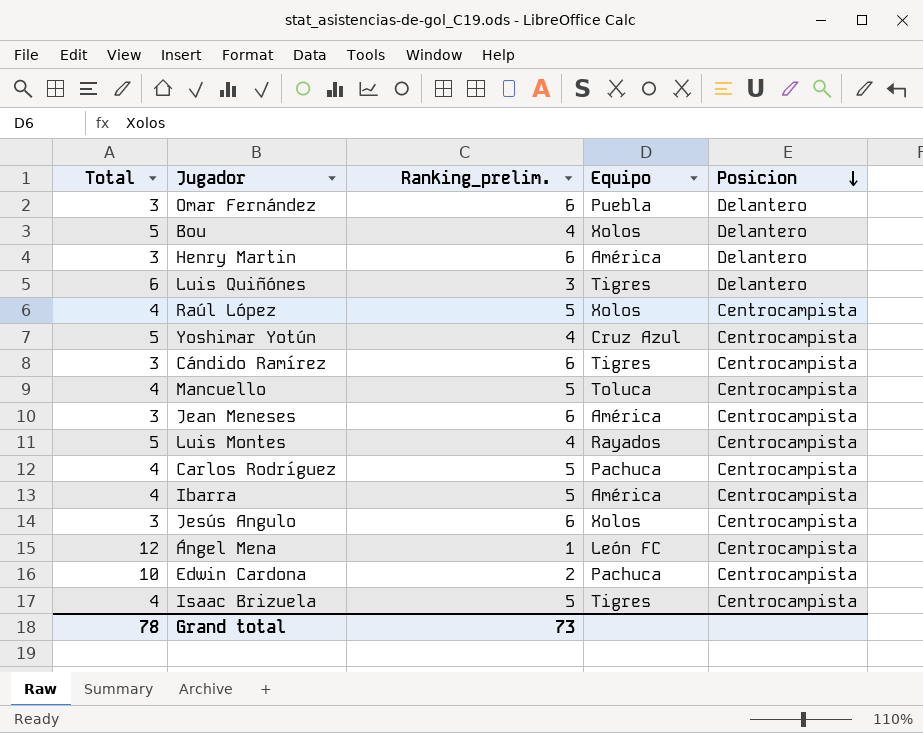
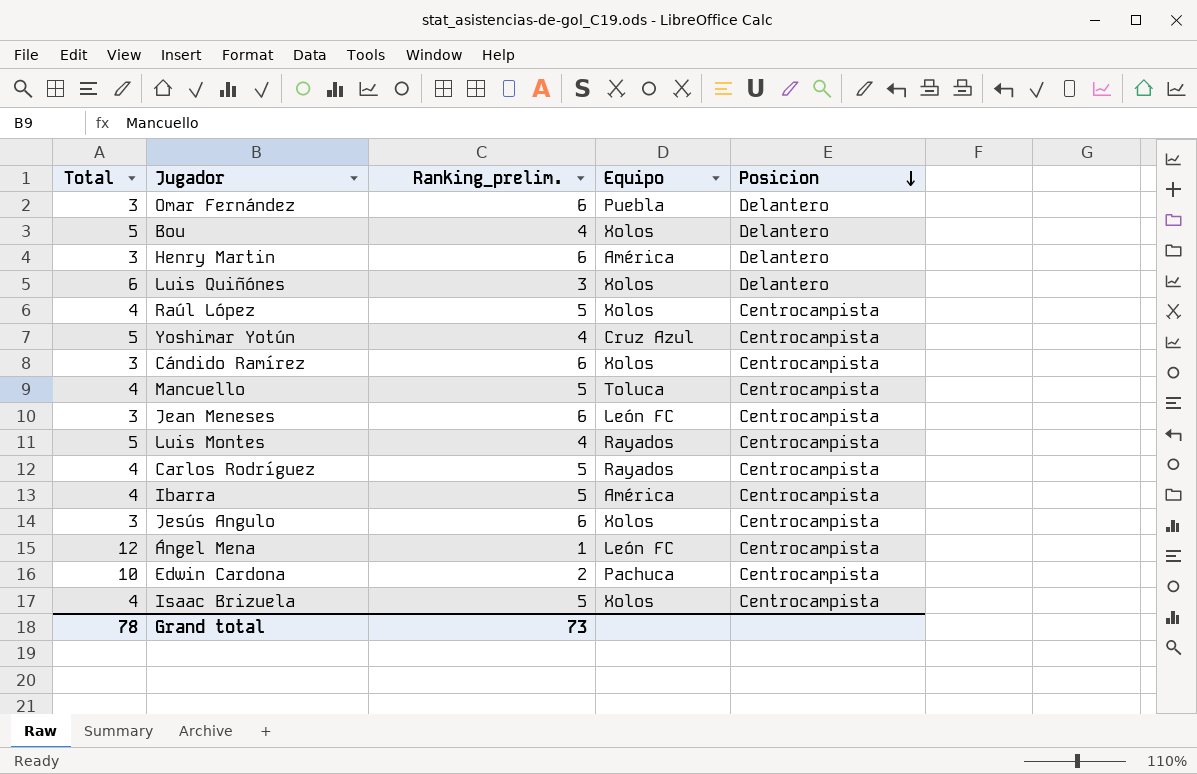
Luis Quiñónes | Equipo: Tigres -> Xolos
Cándido Ramírez | Equipo: Tigres -> Xolos
Jean Meneses | Equipo: América -> León FC
Carlos Rodríguez | Equipo: Pachuca -> Rayados
Isaac Brizuela | Equipo: Tigres -> Xolos

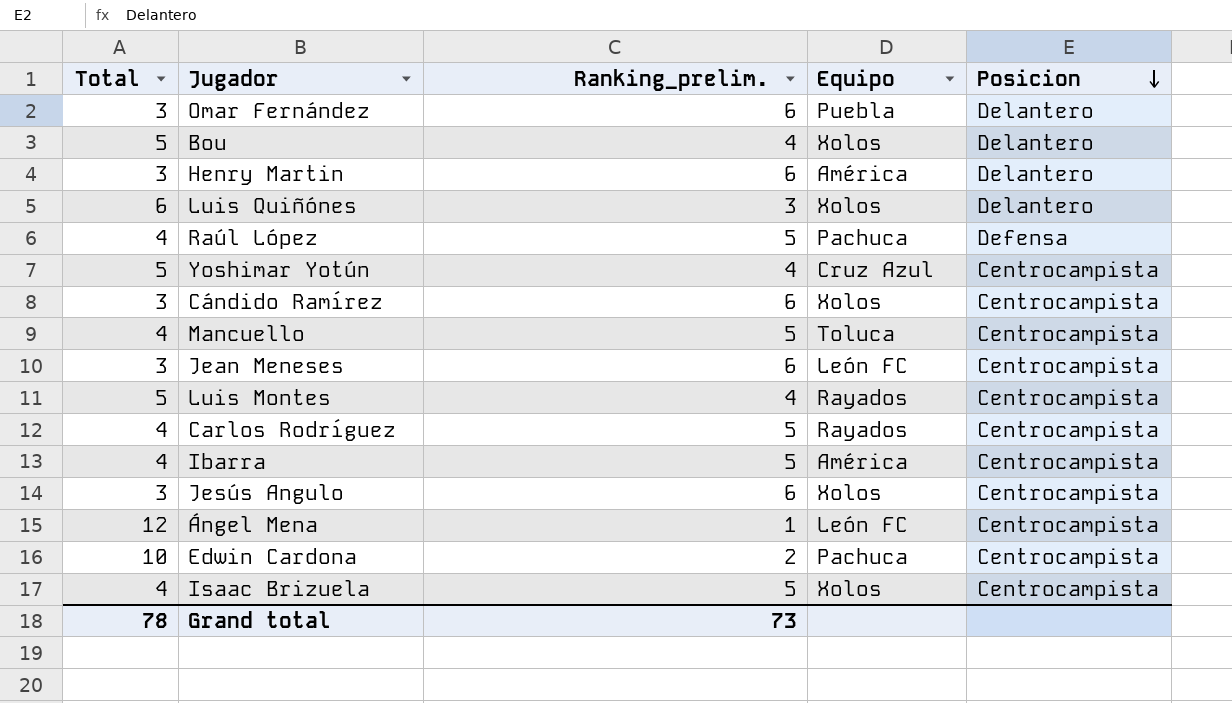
Raúl López | Equipo: Xolos -> Pachuca
Raúl López | Posicion: Centrocampista -> Defensa

